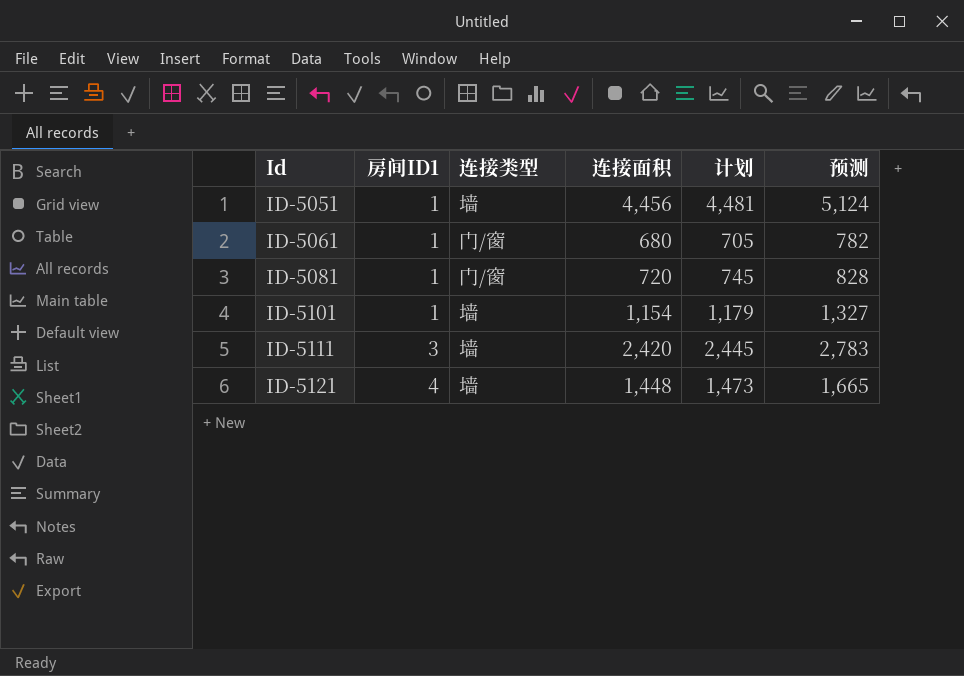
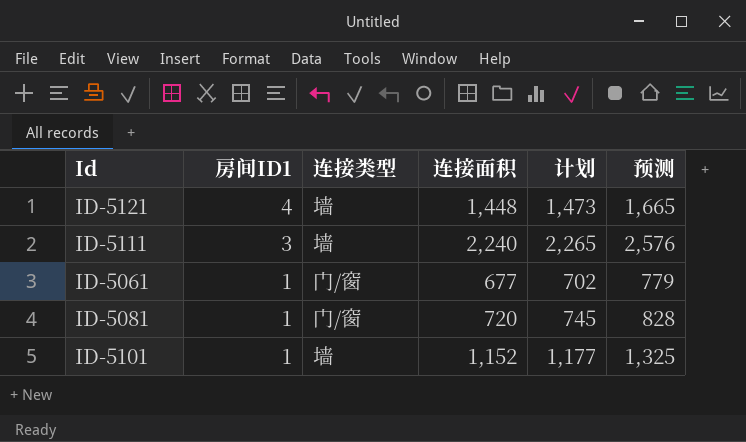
row order: Id ascending -> 房间ID1 descending
row ID-5051: 1 | 墙 | 4,456 | 4,481 | 5,124 -> none
ID-5111 | 连接面积: 2,420 -> 2,240
ID-5111 | 计划: 2,445 -> 2,265
ID-5111 | 预测: 2,783 -> 2,576
ID-5061 | 连接面积: 680 -> 677
ID-5061 | 计划: 705 -> 702
ID-5061 | 预测: 782 -> 779
ID-5101 | 连接面积: 1,154 -> 1,152
ID-5101 | 计划: 1,179 -> 1,177
ID-5101 | 预测: 1,327 -> 1,325

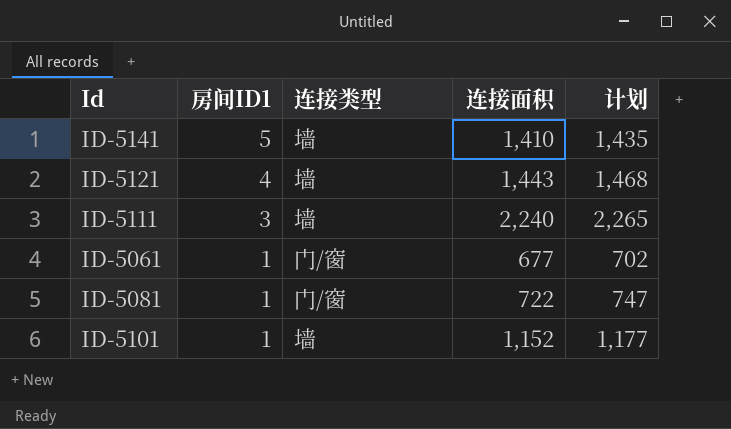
column 预测 | formula: [连接面积] * 1.15 -> none
row ID-5141: none -> 5 | 墙 | 1,410 | 1,435
ID-5121 | 连接面积: 1,448 -> 1,443
ID-5121 | 计划: 1,473 -> 1,468
ID-5081 | 连接面积: 720 -> 722
ID-5081 | 计划: 745 -> 747

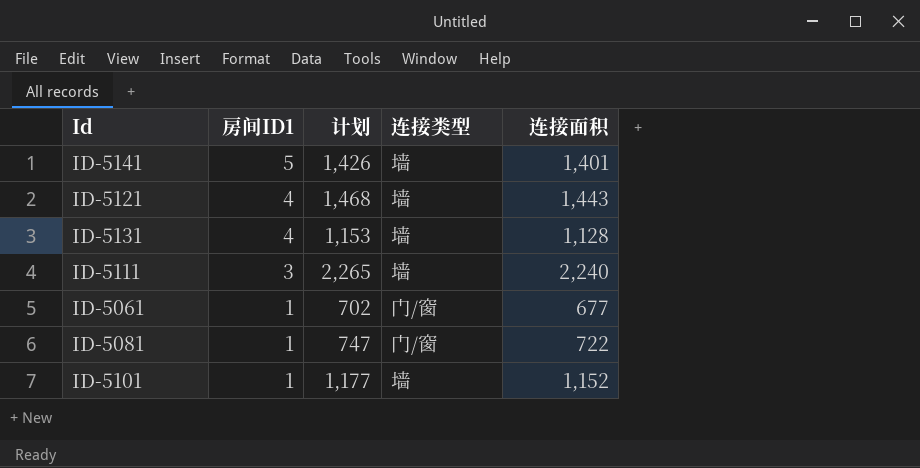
column 计划 | position: 5 -> 3
ID-5141 | 计划: 1,435 -> 1,426
ID-5141 | 连接面积: 1,410 -> 1,401
row ID-5131: none -> 4 | 1,153 | 墙 | 1,128

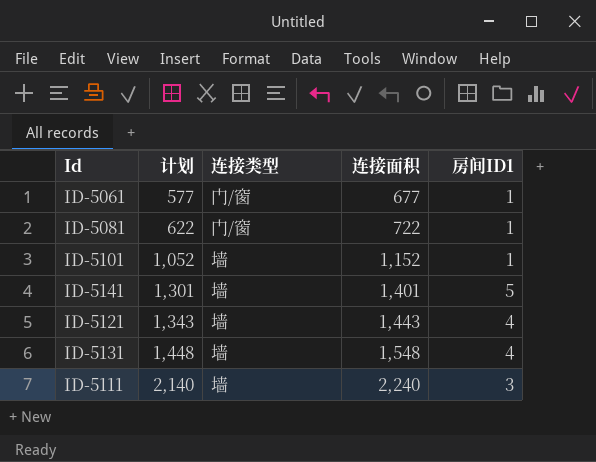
row order: 房间ID1 descending -> 计划 ascending
column 计划 | formula: [连接面积] + 25 -> [连接面积] - 100
column 房间ID1 | position: 2 -> 5
ID-5131 | 连接面积: 1,128 -> 1,548

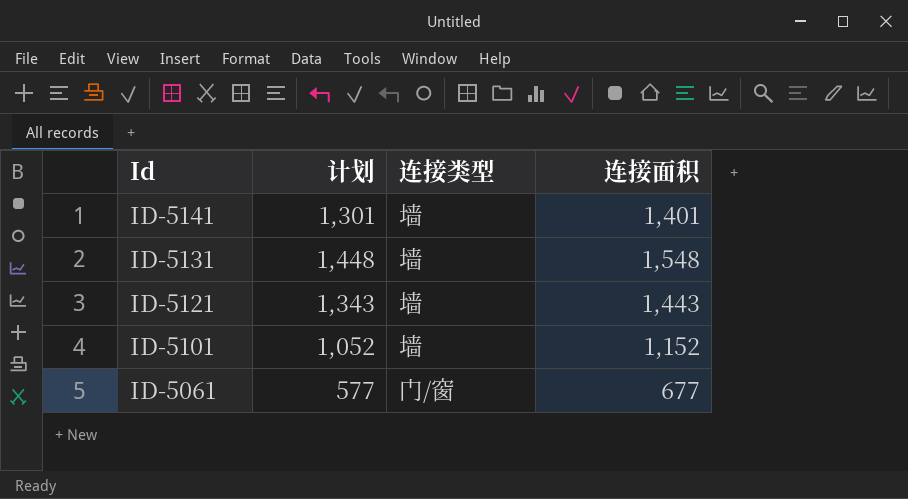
row order: 计划 ascending -> Id descending
column 房间ID1 | position: 5 -> none
row ID-5081: 622 | 门/窗 | 722 | 1 -> none
row ID-5111: 2,140 | 墙 | 2,240 | 3 -> none

